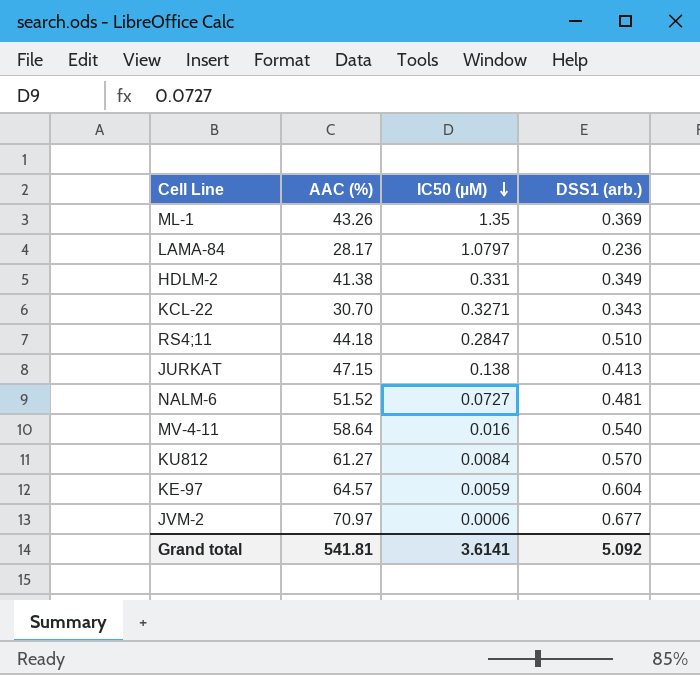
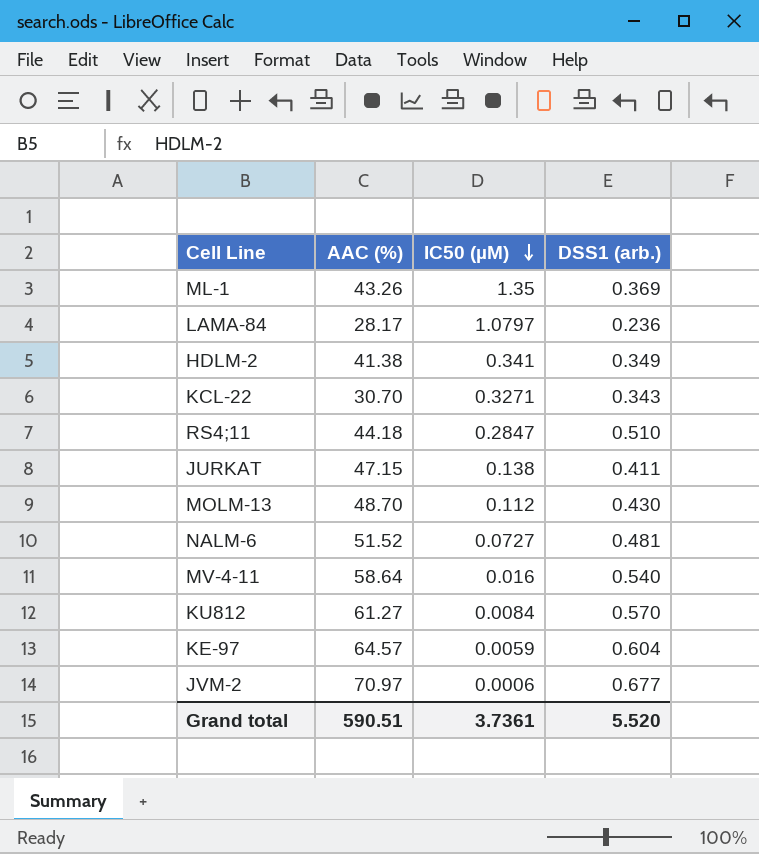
HDLM-2 | IC50 (µM): 0.331 -> 0.341
JURKAT | DSS1 (arb.): 0.413 -> 0.411
row MOLM-13: none -> 48.70 | 0.112 | 0.430
Grand total | AAC (%): 541.81 -> 590.51
Grand total | IC50 (µM): 3.6141 -> 3.7361
Grand total | DSS1 (arb.): 5.092 -> 5.520

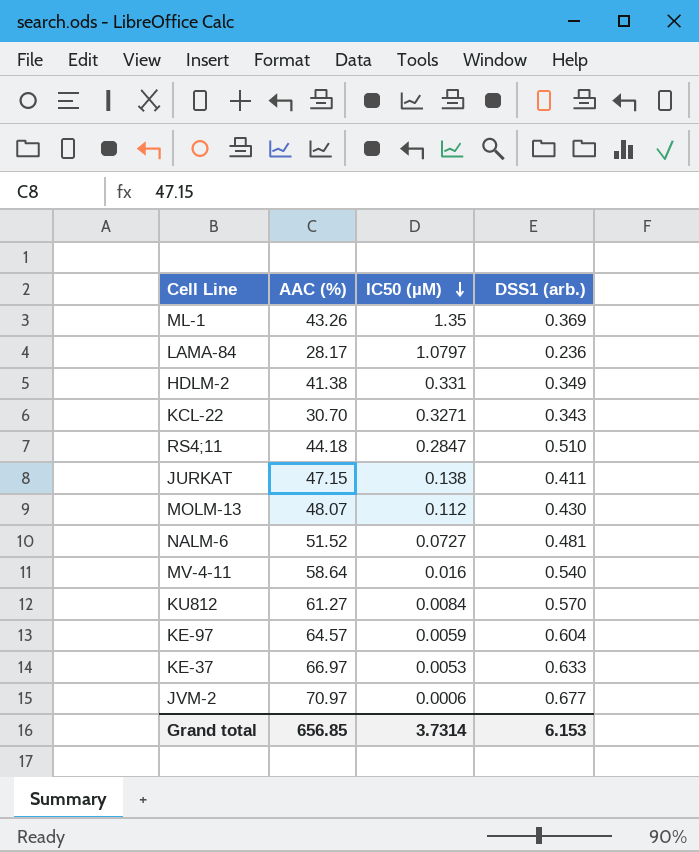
HDLM-2 | IC50 (µM): 0.341 -> 0.331
MOLM-13 | AAC (%): 48.70 -> 48.07
row KE-37: none -> 66.97 | 0.0053 | 0.633
Grand total | AAC (%): 590.51 -> 656.85
Grand total | IC50 (µM): 3.7361 -> 3.7314
Grand total | DSS1 (arb.): 5.520 -> 6.153

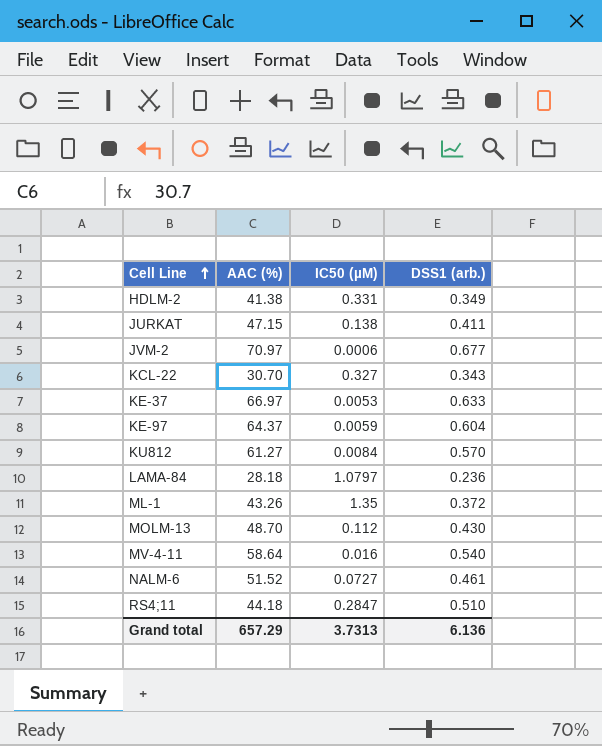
row order: IC50 (µM) descending -> Cell Line ascending
KCL-22 | IC50 (µM): 0.3271 -> 0.327
KE-97 | AAC (%): 64.57 -> 64.37
LAMA-84 | AAC (%): 28.17 -> 28.18
ML-1 | DSS1 (arb.): 0.369 -> 0.372
MOLM-13 | AAC (%): 48.07 -> 48.70
NALM-6 | DSS1 (arb.): 0.481 -> 0.461
Grand total | AAC (%): 656.85 -> 657.29
Grand total | IC50 (µM): 3.7314 -> 3.7313
Grand total | DSS1 (arb.): 6.153 -> 6.136

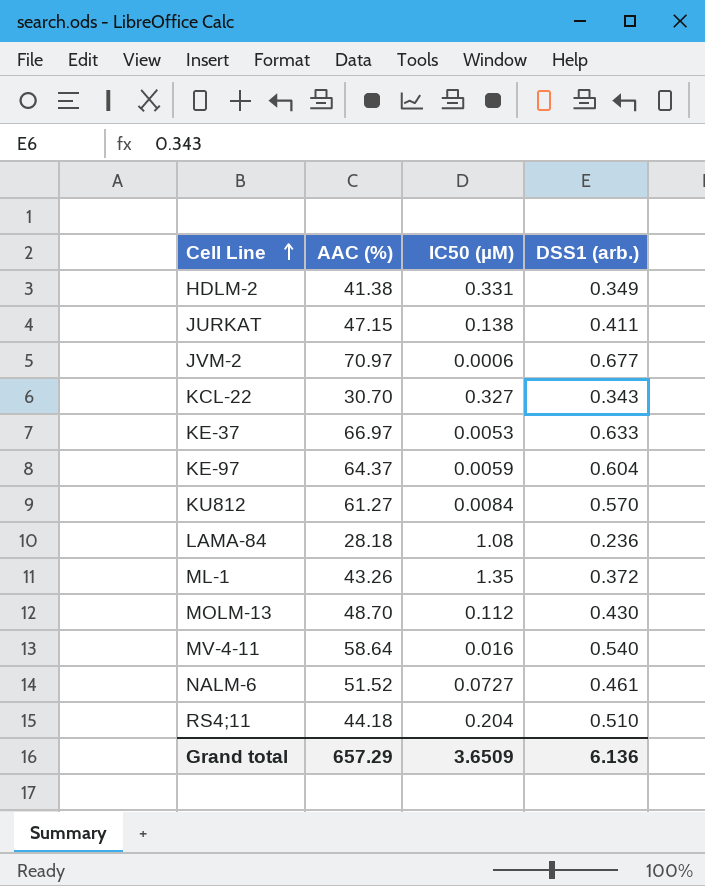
LAMA-84 | IC50 (µM): 1.0797 -> 1.08
RS4;11 | IC50 (µM): 0.2847 -> 0.204
Grand total | IC50 (µM): 3.7313 -> 3.6509

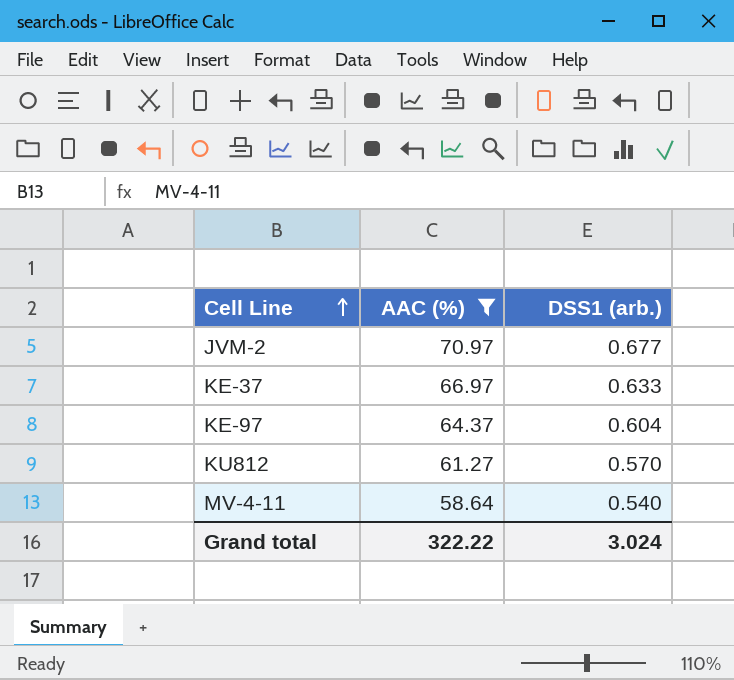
filter: none -> AAC (%) >= 58.64
column IC50 (µM) | position: 3 -> none
Grand total | AAC (%): 657.29 -> 322.22
Grand total | DSS1 (arb.): 6.136 -> 3.024

